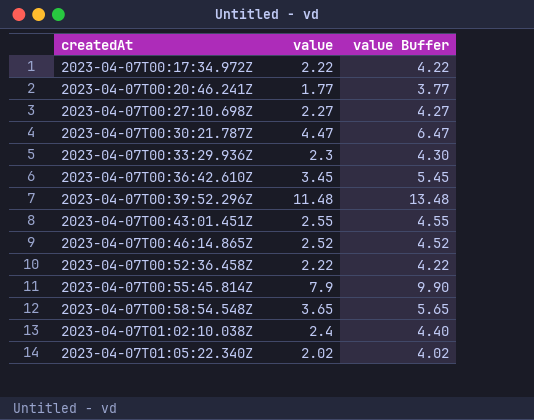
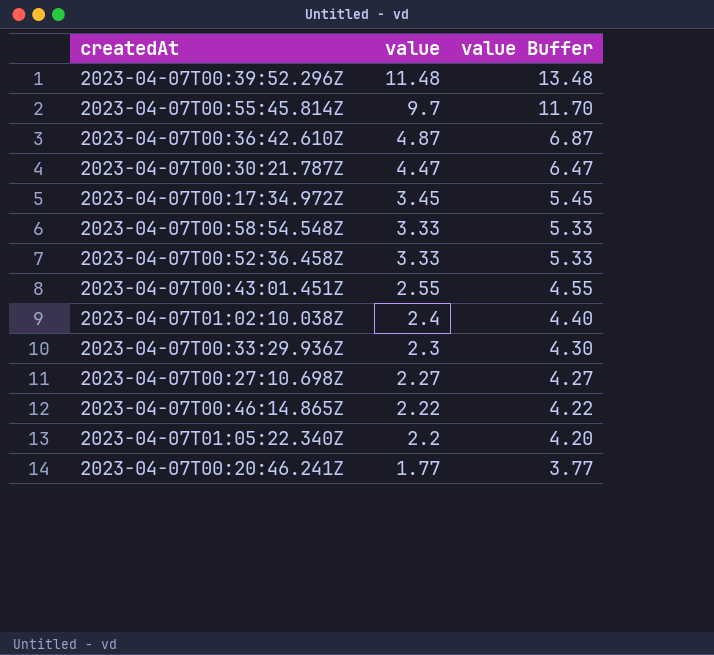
row order: createdAt ascending -> value descending
2023-04-07T00:55:45.814Z | value: 7.9 -> 9.7
2023-04-07T00:55:45.814Z | value Buffer: 9.90 -> 11.70
2023-04-07T00:36:42.610Z | value: 3.45 -> 4.87
2023-04-07T00:36:42.610Z | value Buffer: 5.45 -> 6.87
2023-04-07T00:17:34.972Z | value: 2.22 -> 3.45
2023-04-07T00:17:34.972Z | value Buffer: 4.22 -> 5.45
2023-04-07T00:58:54.548Z | value: 3.65 -> 3.33
2023-04-07T00:58:54.548Z | value Buffer: 5.65 -> 5.33
2023-04-07T00:52:36.458Z | value: 2.22 -> 3.33
2023-04-07T00:52:36.458Z | value Buffer: 4.22 -> 5.33
2023-04-07T00:46:14.865Z | value: 2.52 -> 2.22
2023-04-07T00:46:14.865Z | value Buffer: 4.52 -> 4.22
2023-04-07T01:05:22.340Z | value: 2.02 -> 2.2
2023-04-07T01:05:22.340Z | value Buffer: 4.02 -> 4.20

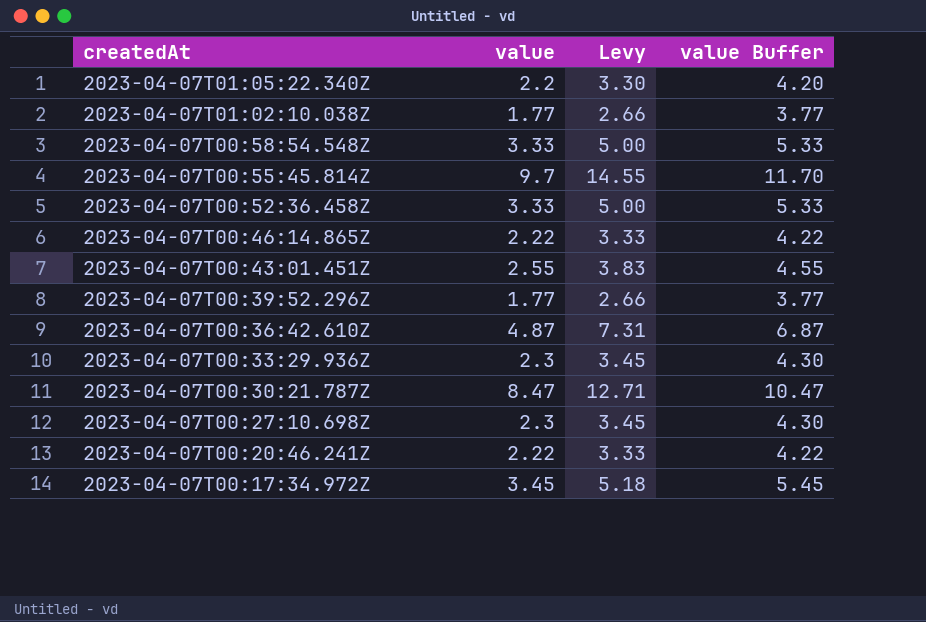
row order: value descending -> createdAt descending
column Levy | formula: none -> [value] * 1.5
2023-04-07T01:02:10.038Z | value: 2.4 -> 1.77
2023-04-07T01:02:10.038Z | value Buffer: 4.40 -> 3.77
2023-04-07T00:39:52.296Z | value: 11.48 -> 1.77
2023-04-07T00:39:52.296Z | value Buffer: 13.48 -> 3.77
2023-04-07T00:30:21.787Z | value: 4.47 -> 8.47
2023-04-07T00:30:21.787Z | value Buffer: 6.47 -> 10.47
2023-04-07T00:27:10.698Z | value: 2.27 -> 2.3
2023-04-07T00:27:10.698Z | value Buffer: 4.27 -> 4.30
2023-04-07T00:20:46.241Z | value: 1.77 -> 2.22
2023-04-07T00:20:46.241Z | value Buffer: 3.77 -> 4.22

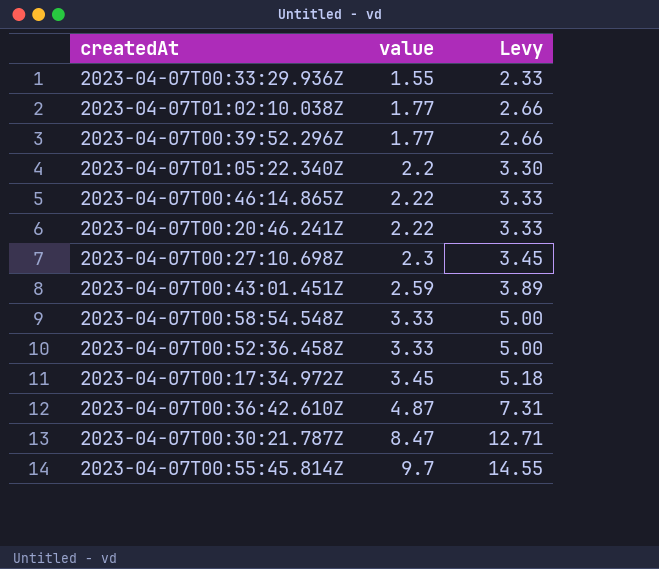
row order: createdAt descending -> value ascending
column value Buffer | formula: [value] + 2 -> none
2023-04-07T00:33:29.936Z | value: 2.3 -> 1.55
2023-04-07T00:33:29.936Z | Levy: 3.45 -> 2.33
2023-04-07T00:43:01.451Z | value: 2.55 -> 2.59
2023-04-07T00:43:01.451Z | Levy: 3.83 -> 3.89

